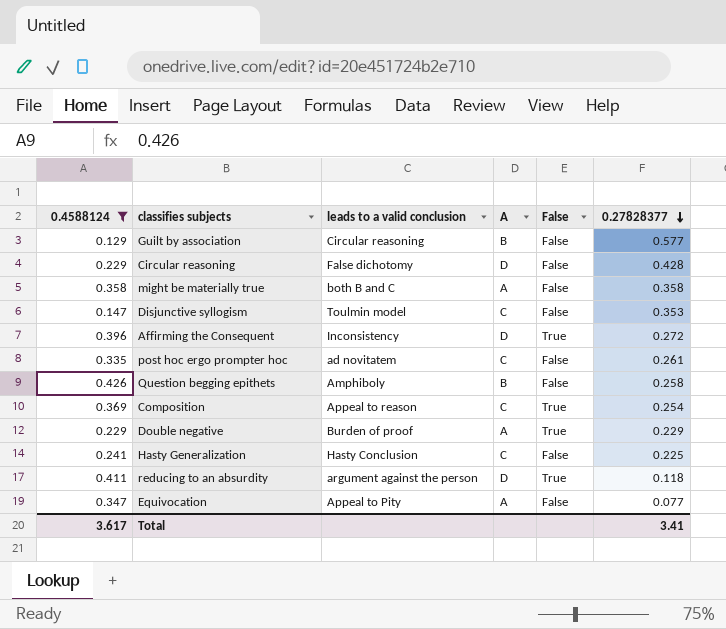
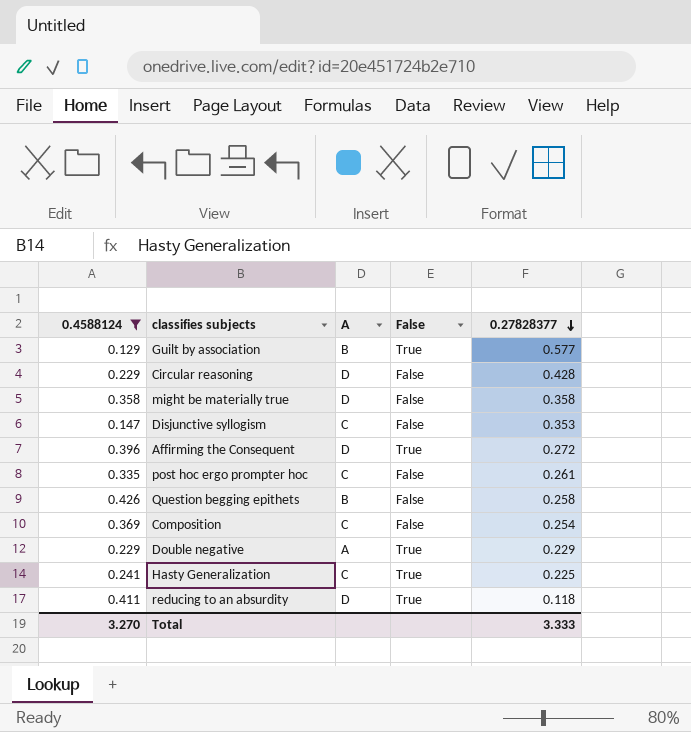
column leads to a valid conclusion | position: 3 -> none
row Equivocation: 0.347 | Appeal to Pity | A | False | 0.077 -> none
Guilt by association | False: False -> True
might be materially true | A: A -> D
Composition | False: True -> False
Hasty Generalization | False: False -> True
Total | 0.4588124: 3.617 -> 3.270
Total | 0.27828377: 3.41 -> 3.333

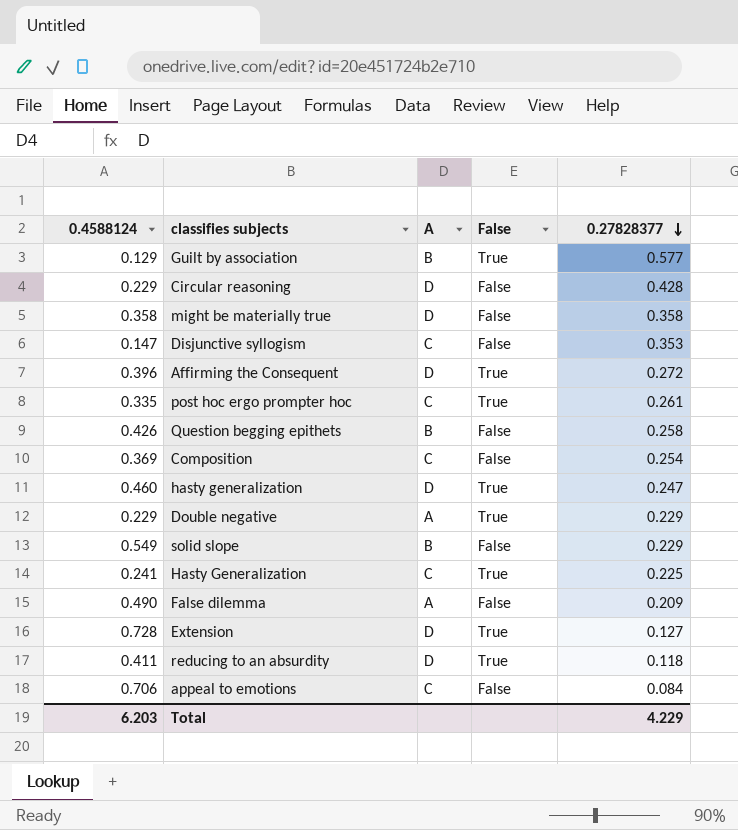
filter: 0.4588124 <= 0.426 -> none
post hoc ergo prompter hoc | False: False -> True
Total | 0.4588124: 3.270 -> 6.203
Total | 0.27828377: 3.333 -> 4.229

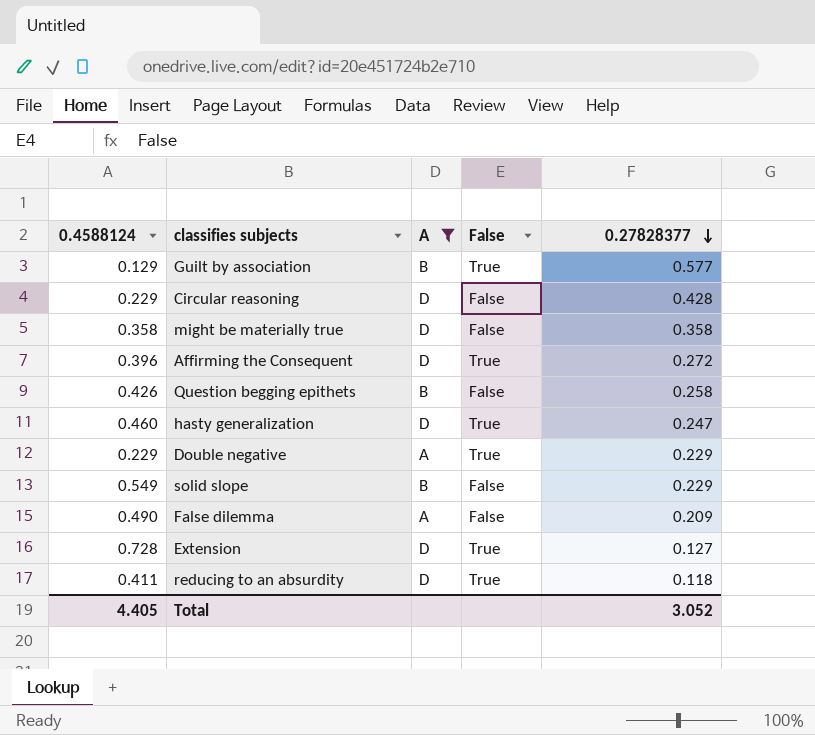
filter: none -> A != C
Total | 0.4588124: 6.203 -> 4.405
Total | 0.27828377: 4.229 -> 3.052

